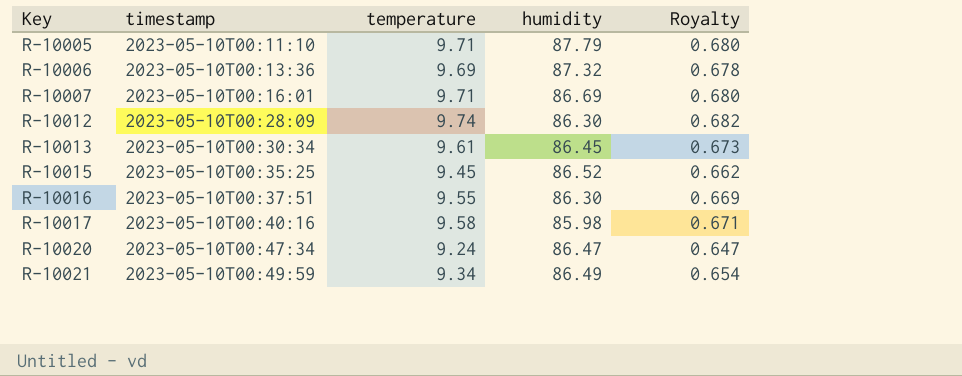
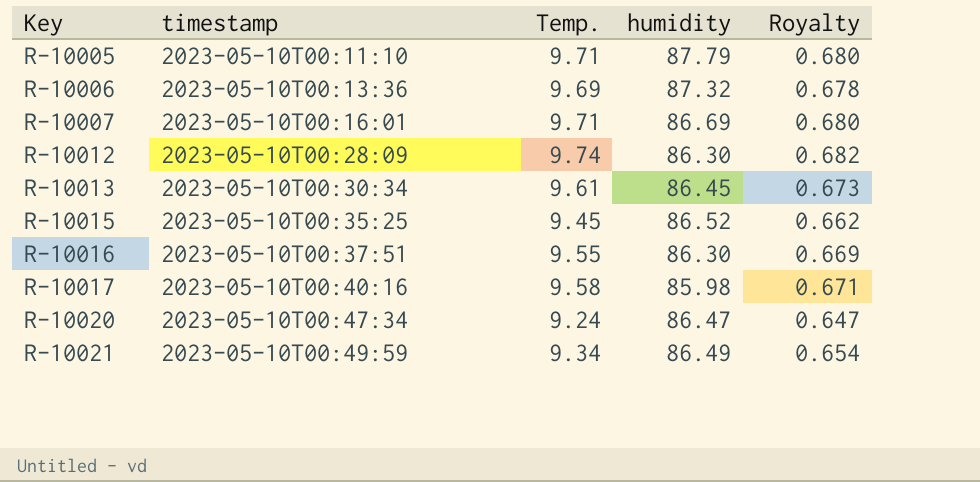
column name: temperature -> Temp.

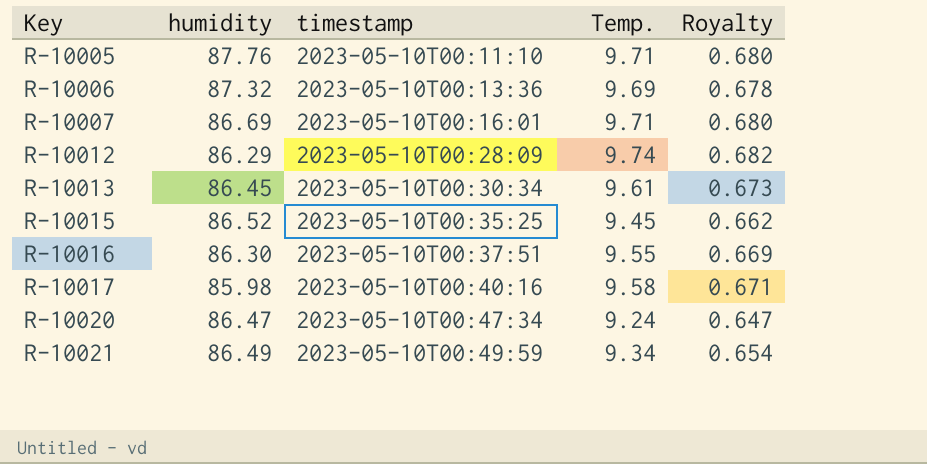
column humidity | position: 4 -> 2
R-10005 | humidity: 87.79 -> 87.76
R-10012 | humidity: 86.30 -> 86.29

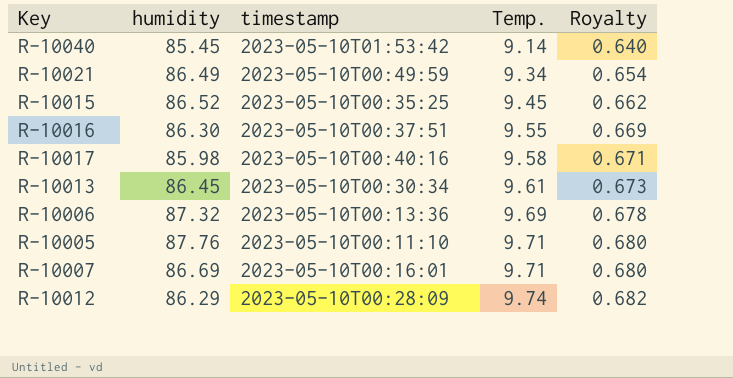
row order: Key ascending -> Temp. ascending
row R-10020: 86.47 | 2023-05-10T00:47:34 | 9.24 | 0.647 -> none
row R-10040: none -> 85.45 | 2023-05-10T01:53:42 | 9.14 | 0.640

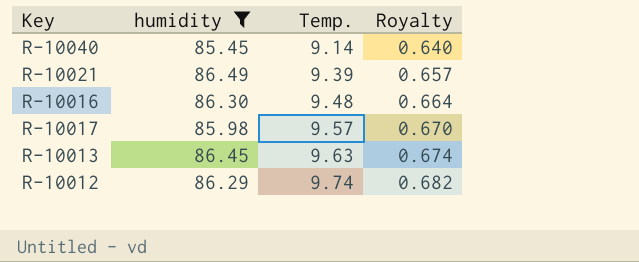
filter: none -> humidity <= 86.49
column timestamp | position: 3 -> none
R-10021 | Temp.: 9.34 -> 9.39
R-10021 | Royalty: 0.654 -> 0.657
R-10016 | Temp.: 9.55 -> 9.48
R-10016 | Royalty: 0.669 -> 0.664
R-10017 | Temp.: 9.58 -> 9.57
R-10017 | Royalty: 0.671 -> 0.670
R-10013 | Temp.: 9.61 -> 9.63
R-10013 | Royalty: 0.673 -> 0.674

